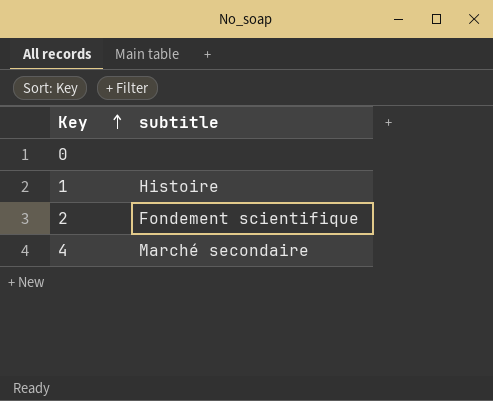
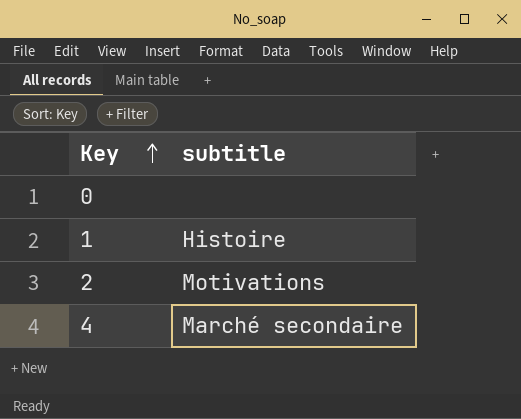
2 | subtitle: Fondement scientifique -> Motivations

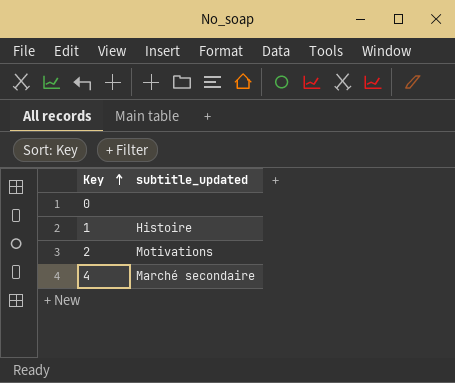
column name: subtitle -> subtitle_updated

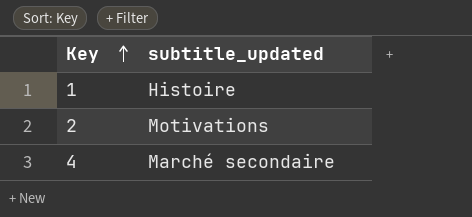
row 0: none -> none

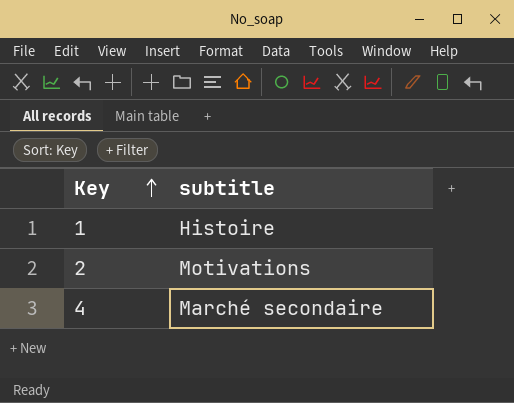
column name: subtitle_updated -> subtitle

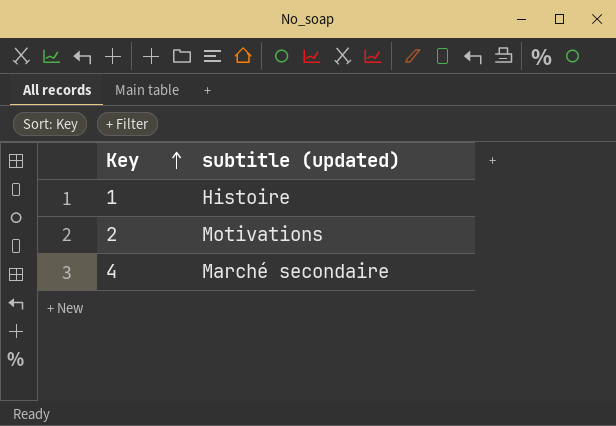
column name: subtitle -> subtitle (updated)

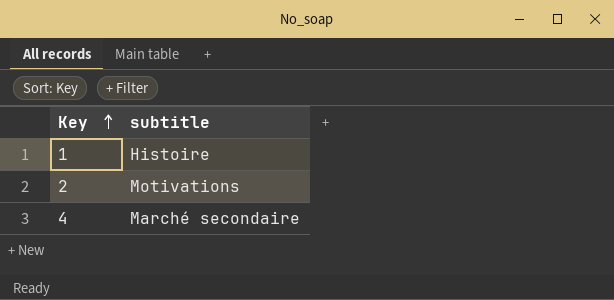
column name: subtitle (updated) -> subtitle

